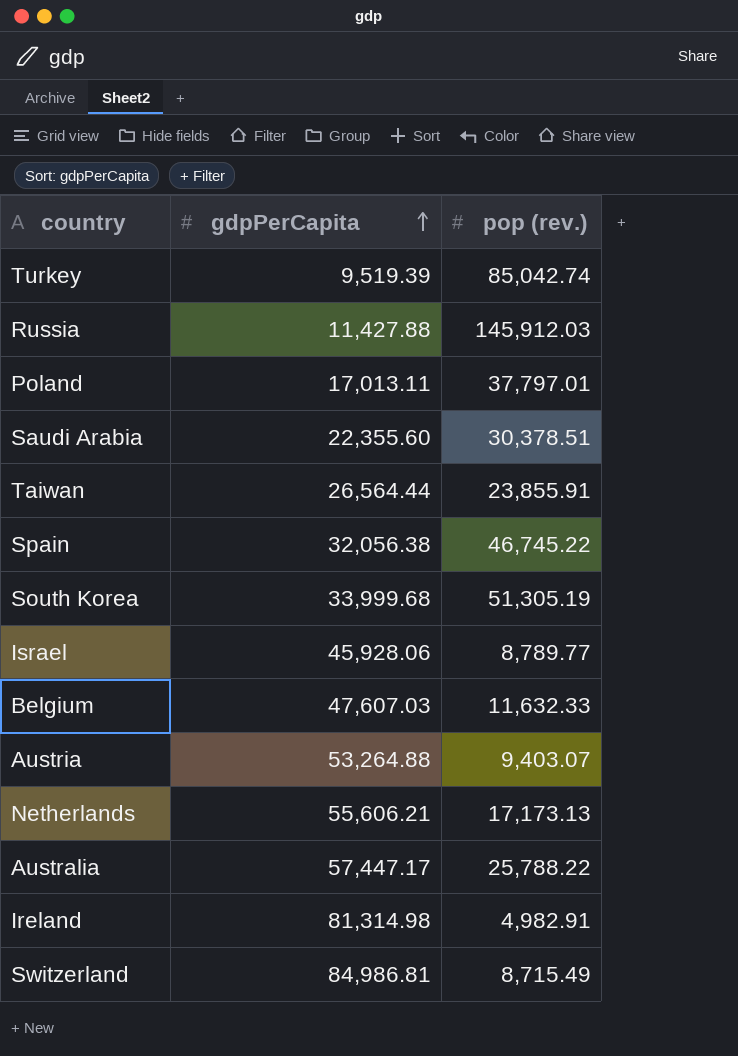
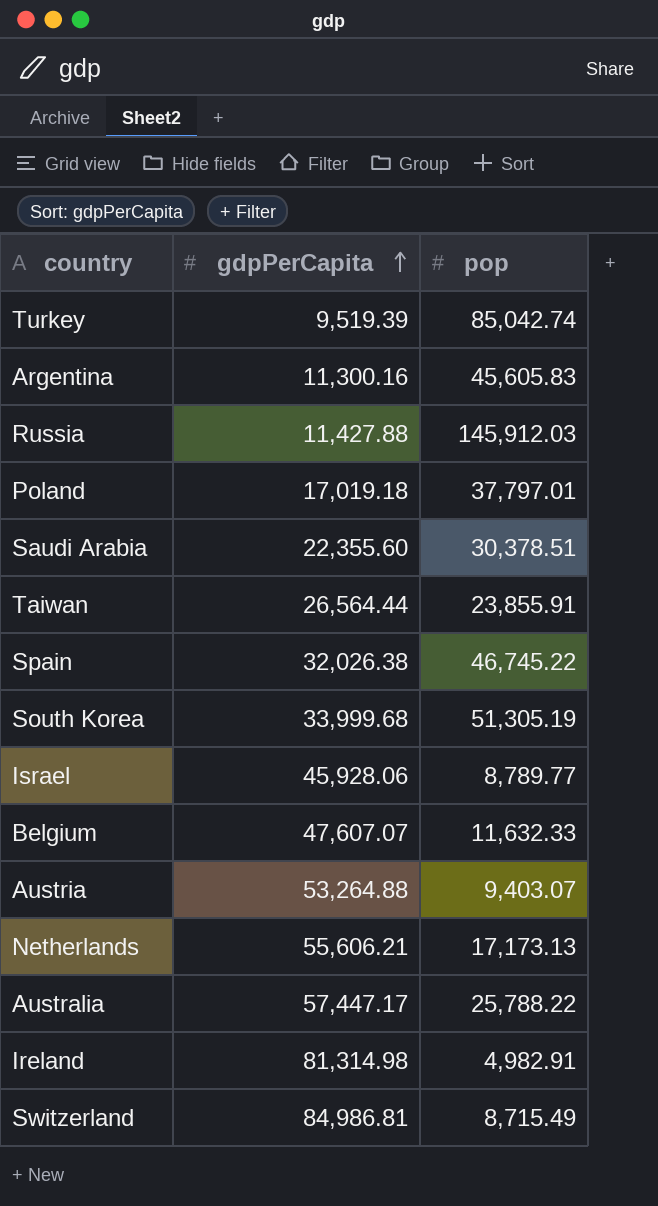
column name: pop (rev.) -> pop
row Argentina: none -> 11,300.16 | 45,605.83
Poland | gdpPerCapita: 17,013.11 -> 17,019.18
Spain | gdpPerCapita: 32,056.38 -> 32,026.38
Belgium | gdpPerCapita: 47,607.03 -> 47,607.07

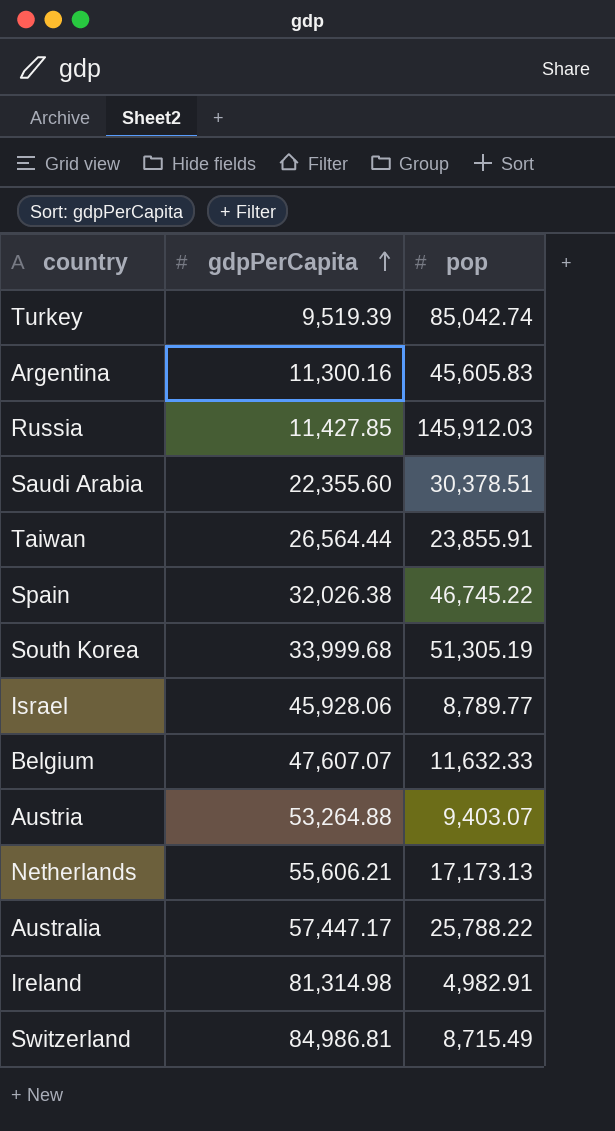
row Poland: 17,019.18 | 37,797.01 -> none
Russia | gdpPerCapita: 11,427.88 -> 11,427.85

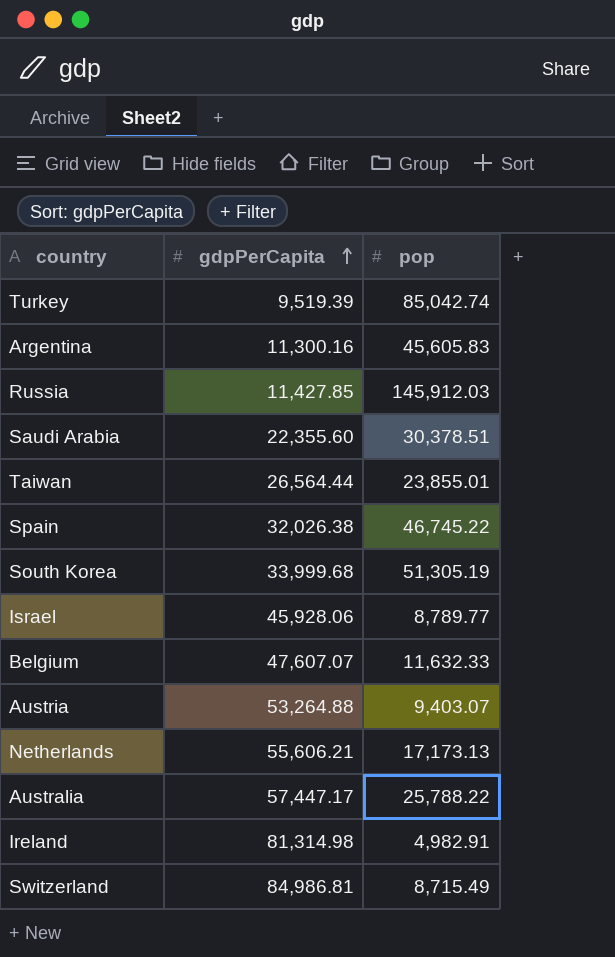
Taiwan | pop: 23,855.91 -> 23,855.01

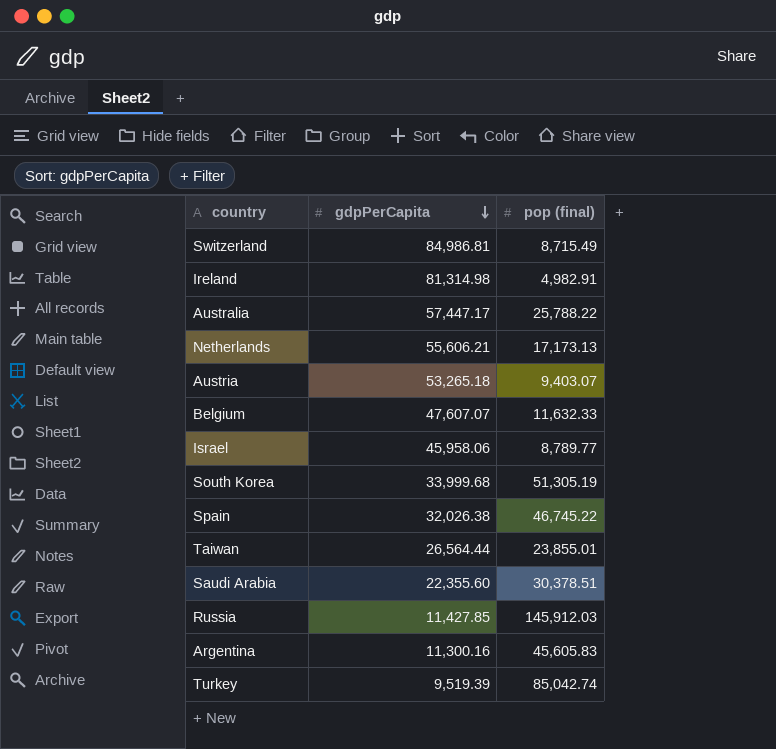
row order: gdpPerCapita ascending -> gdpPerCapita descending
column name: pop -> pop (final)
Austria | gdpPerCapita: 53,264.88 -> 53,265.18
Israel | gdpPerCapita: 45,928.06 -> 45,958.06

